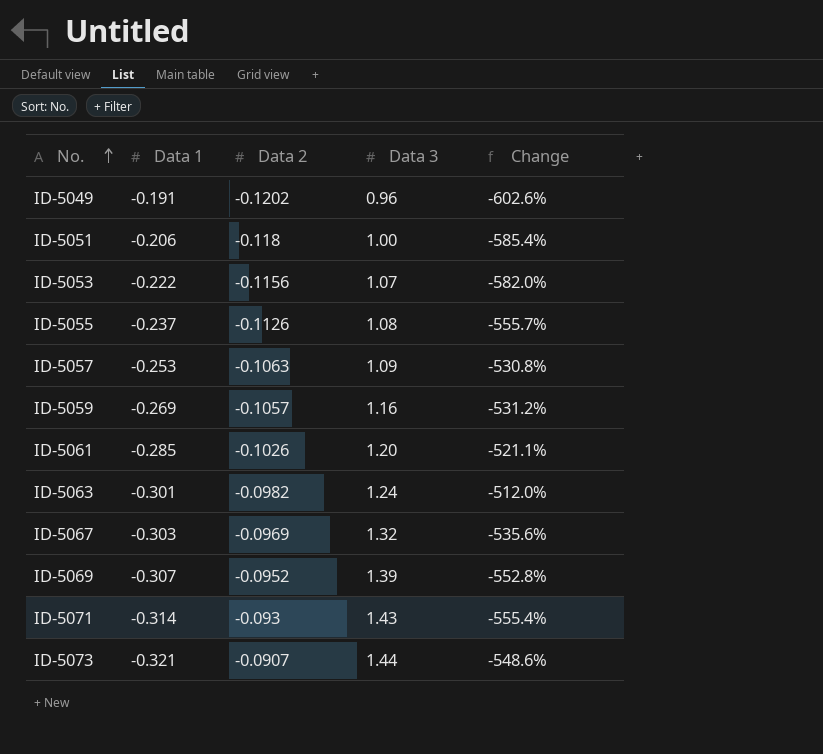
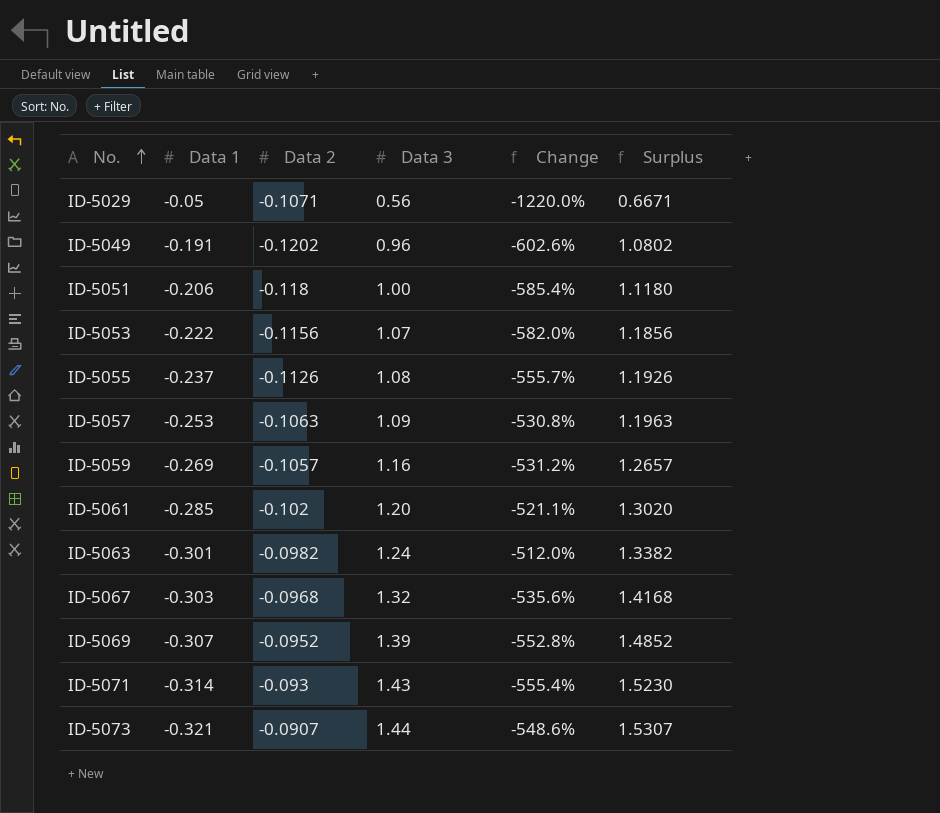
column Surplus | formula: none -> [Data 3] - [Data 2]
row ID-5029: none -> -0.05 | -0.1071 | 0.56 | -1220.0% | 0.6671
ID-5061 | Data 2: -0.1026 -> -0.102
ID-5067 | Data 2: -0.0969 -> -0.0968

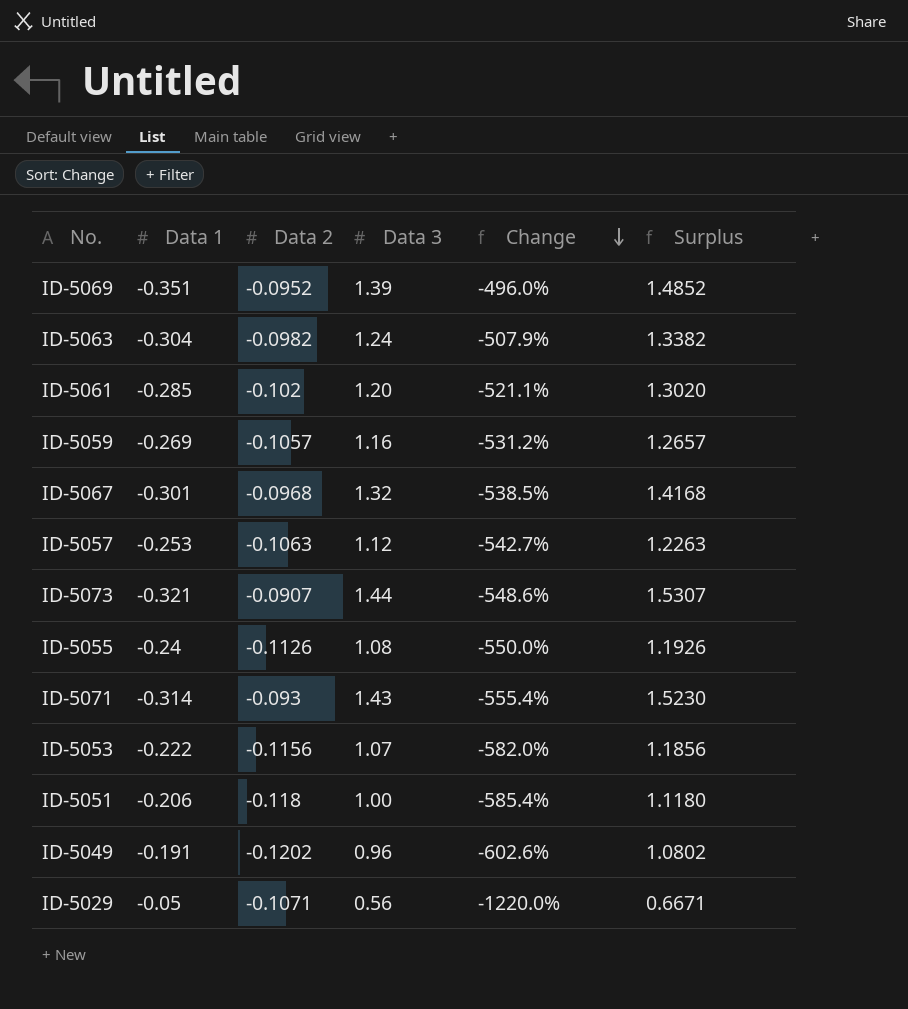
row order: No. ascending -> Change descending
ID-5069 | Data 1: -0.307 -> -0.351
ID-5069 | Change: -552.8% -> -496.0%
ID-5063 | Data 1: -0.301 -> -0.304
ID-5063 | Change: -512.0% -> -507.9%
ID-5067 | Data 1: -0.303 -> -0.301
ID-5067 | Change: -535.6% -> -538.5%
ID-5057 | Data 3: 1.09 -> 1.12
ID-5057 | Change: -530.8% -> -542.7%
ID-5057 | Surplus: 1.1963 -> 1.2263
ID-5055 | Data 1: -0.237 -> -0.24
ID-5055 | Change: -555.7% -> -550.0%

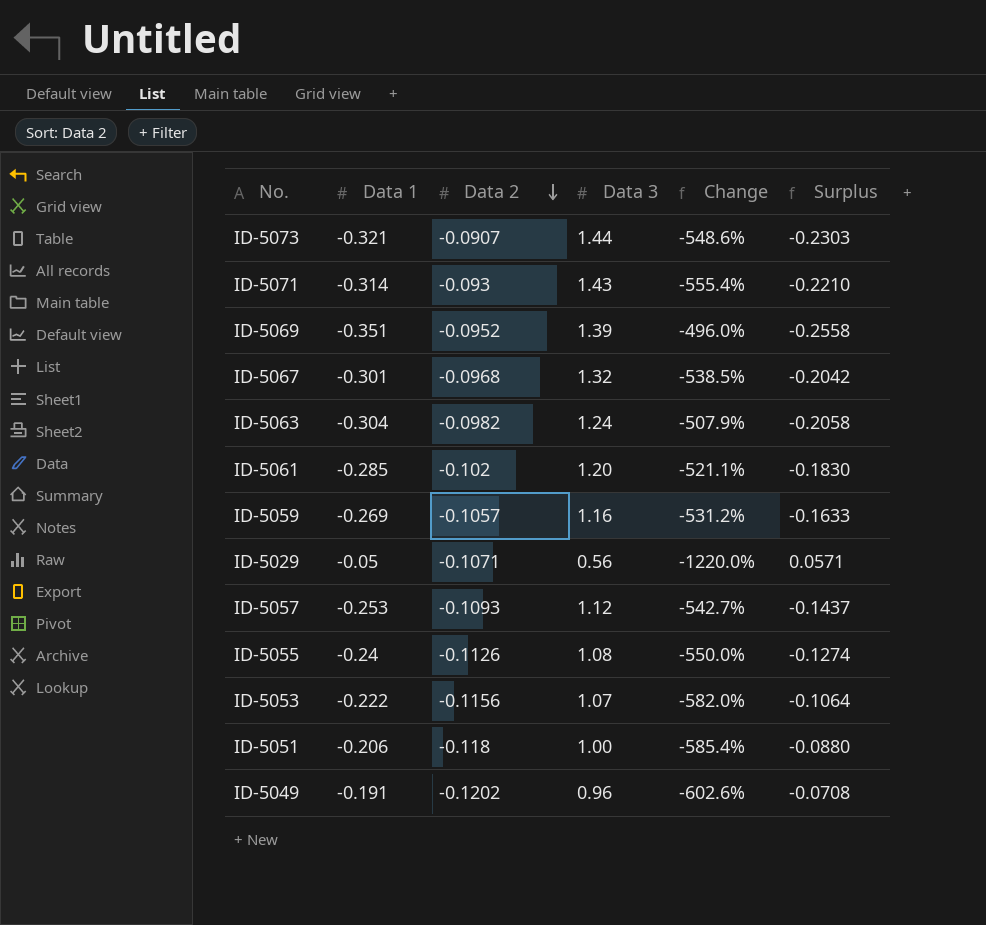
row order: Change descending -> Data 2 descending
column Surplus | formula: [Data 3] - [Data 2] -> [Data 1] - [Data 2]
ID-5057 | Data 2: -0.1063 -> -0.1093

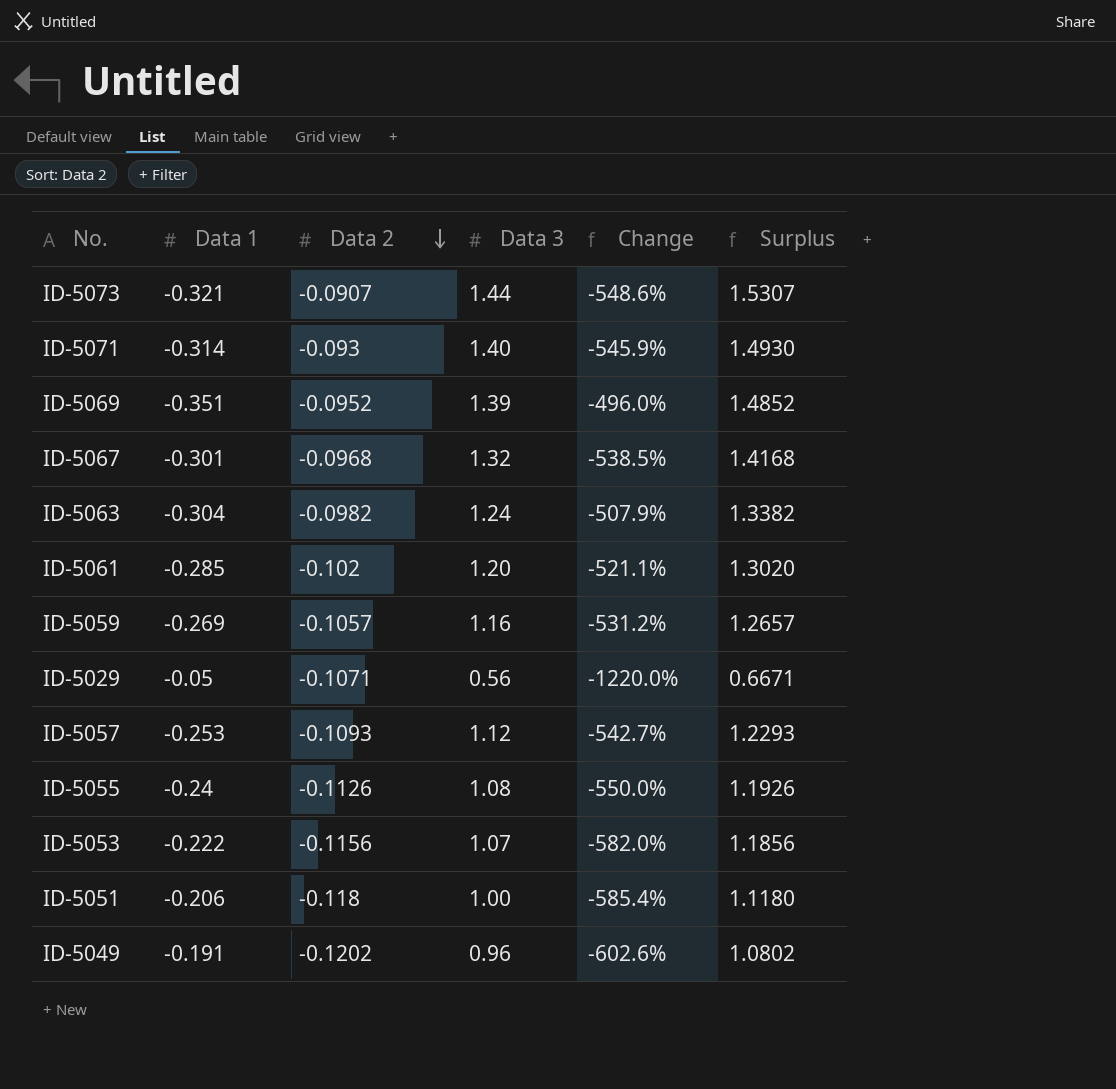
column Surplus | formula: [Data 1] - [Data 2] -> [Data 3] - [Data 2]
ID-5071 | Data 3: 1.43 -> 1.40
ID-5071 | Change: -555.4% -> -545.9%

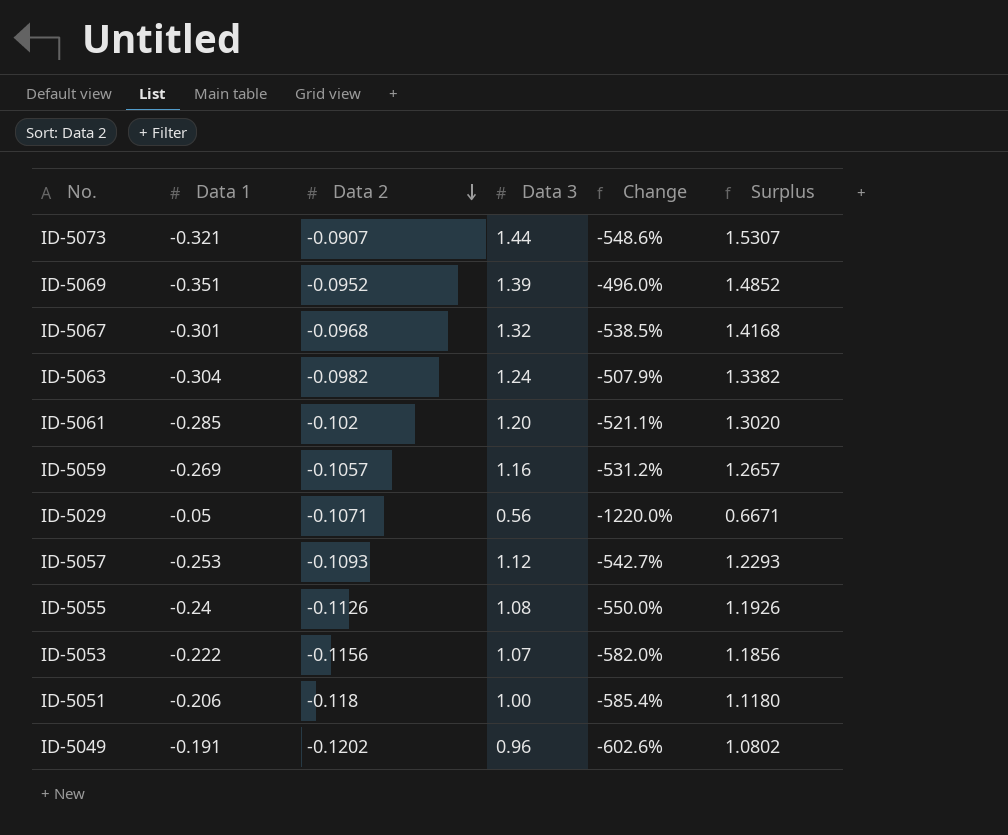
row ID-5071: -0.314 | -0.093 | 1.40 | -545.9% | 1.4930 -> none

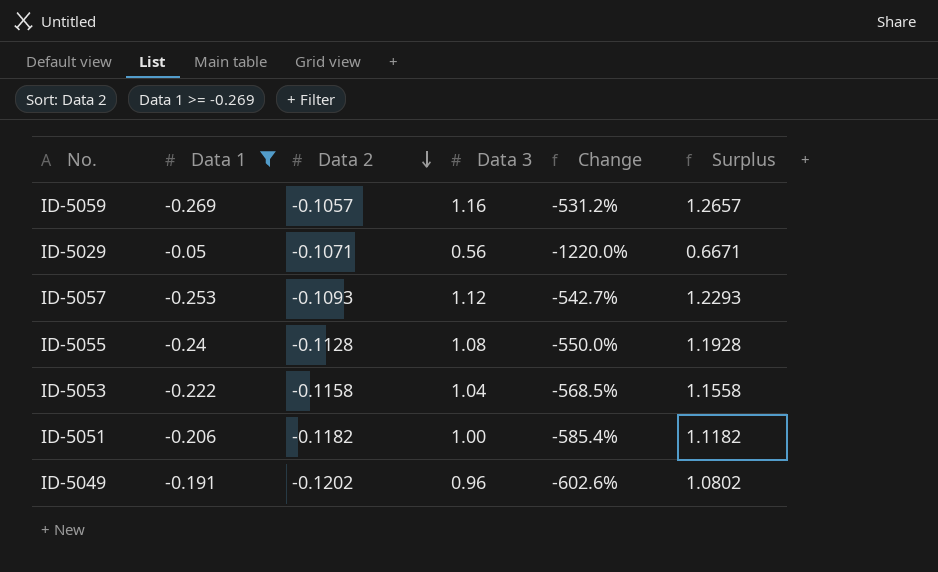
filter: none -> Data 1 >= -0.269
ID-5055 | Data 2: -0.1126 -> -0.1128
ID-5055 | Surplus: 1.1926 -> 1.1928
ID-5053 | Data 2: -0.1156 -> -0.1158
ID-5053 | Data 3: 1.07 -> 1.04
ID-5053 | Change: -582.0% -> -568.5%
ID-5053 | Surplus: 1.1856 -> 1.1558
ID-5051 | Data 2: -0.118 -> -0.1182
ID-5051 | Surplus: 1.1180 -> 1.1182

